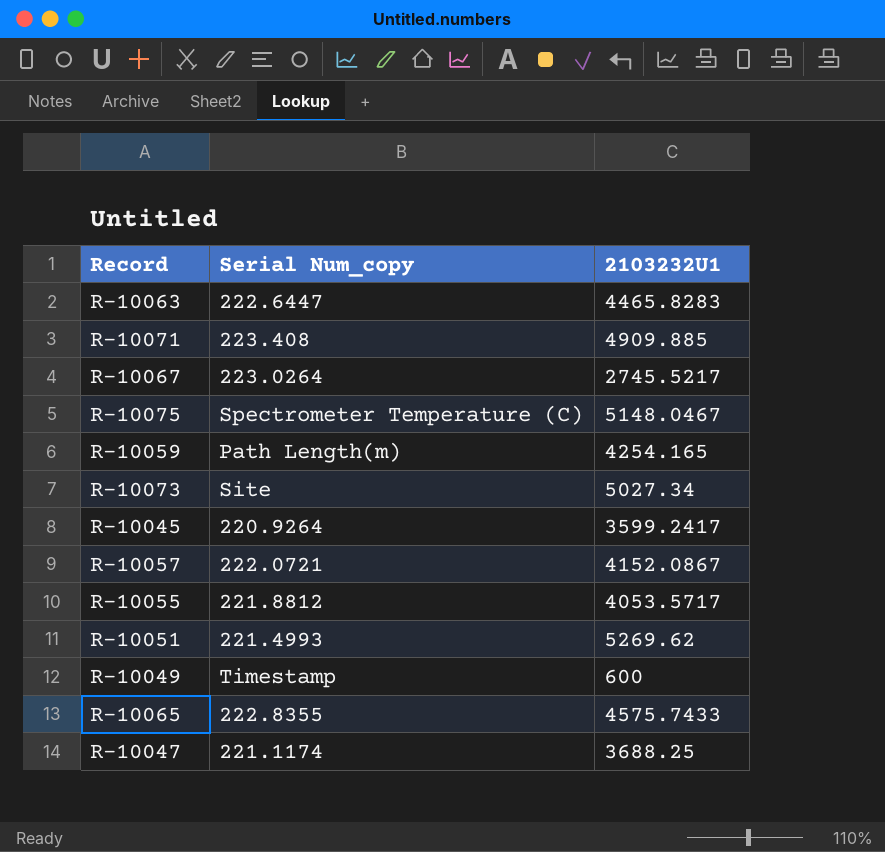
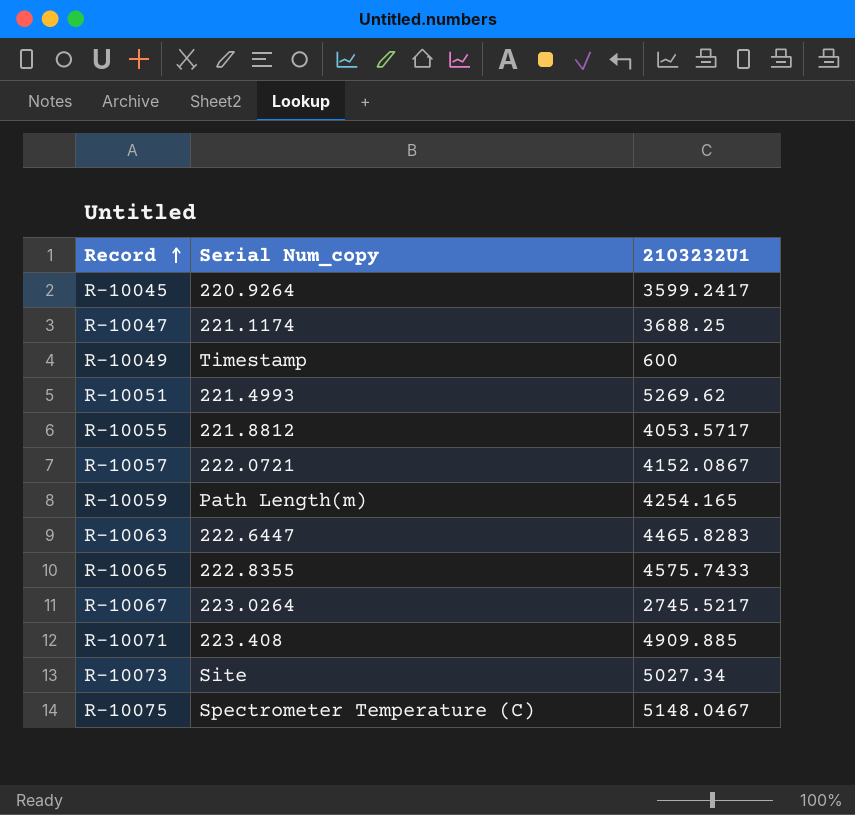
row order: none -> Record ascending

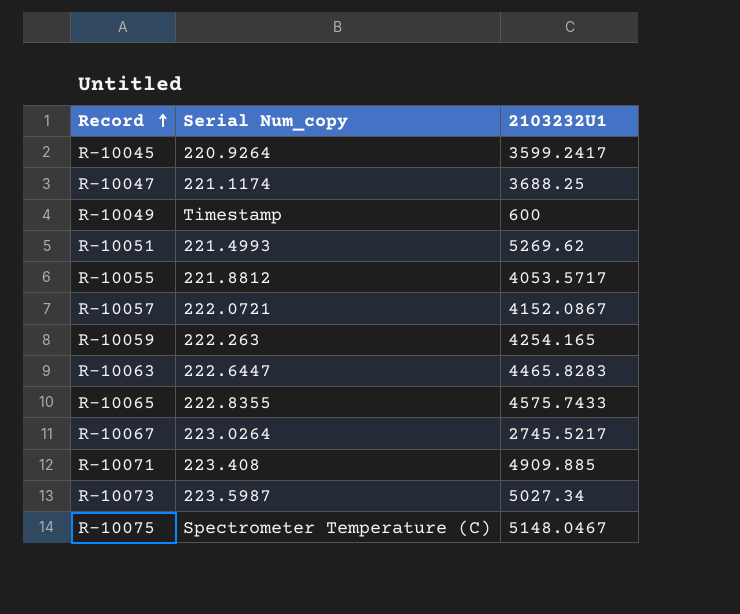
R-10059 | Serial Num_copy: Path Length(m) -> 222.263
R-10073 | Serial Num_copy: Site -> 223.5987

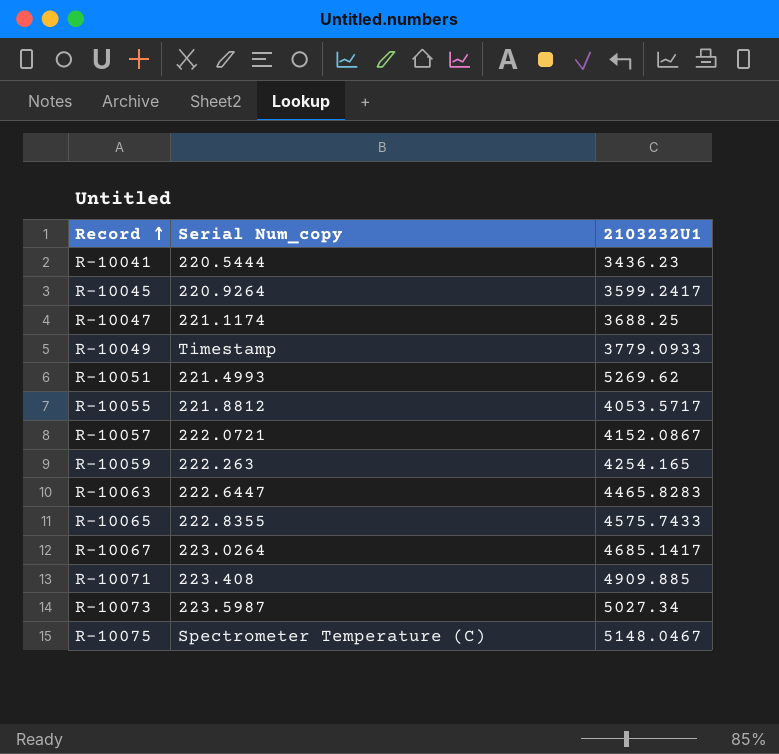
row R-10041: none -> 220.5444 | 3436.23
R-10049 | 2103232U1: 600 -> 3779.0933
R-10067 | 2103232U1: 2745.5217 -> 4685.1417

